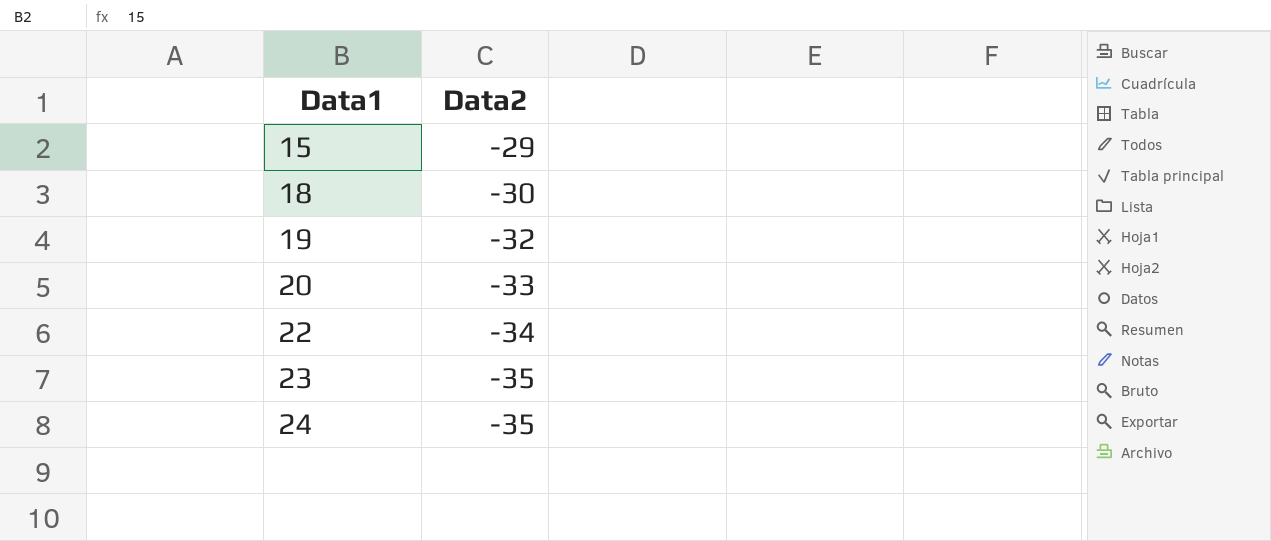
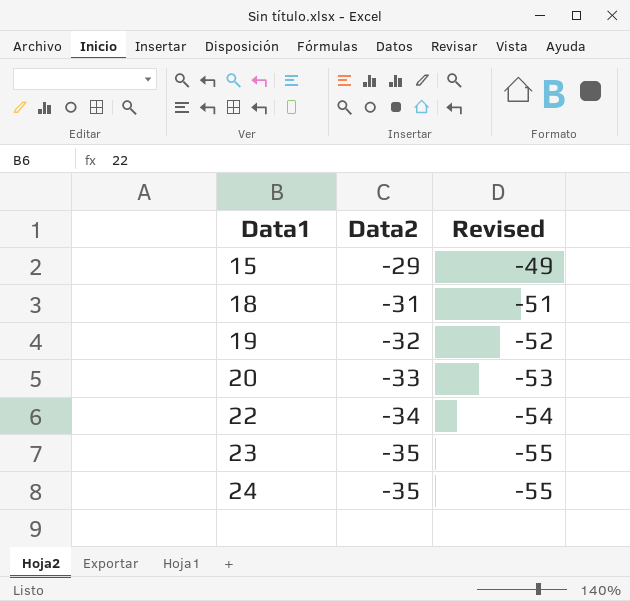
column Revised | formula: none -> [Data2] - 20
18 | Data2: -30 -> -31

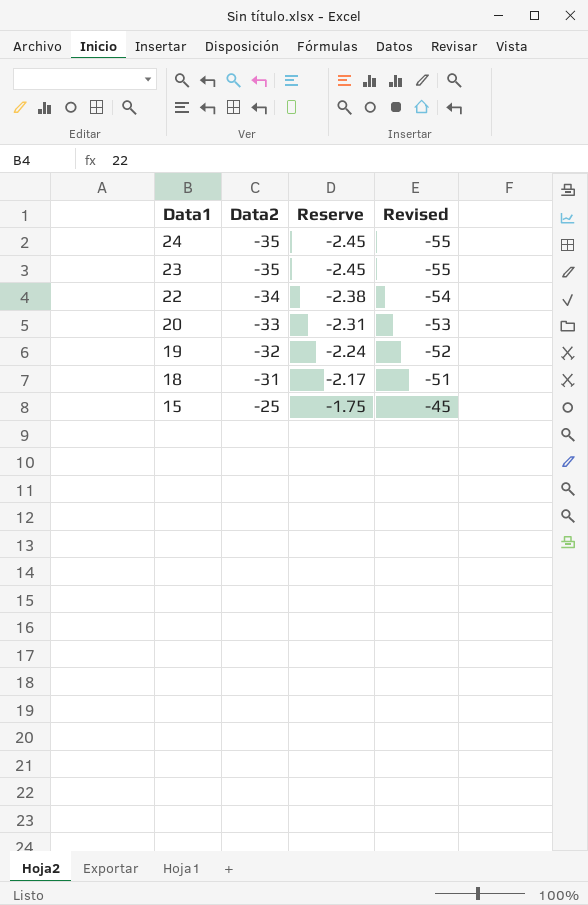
row order: Data1 ascending -> Data1 descending
column Reserve | formula: none -> [Data2] * 0.07
15 | Data2: -29 -> -25
15 | Revised: -49 -> -45

